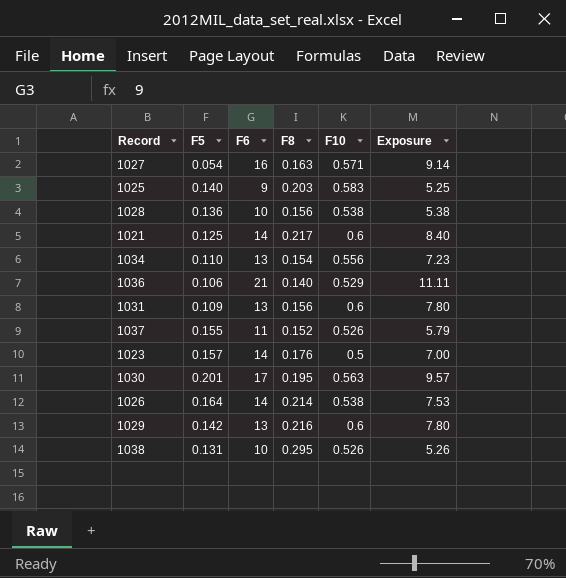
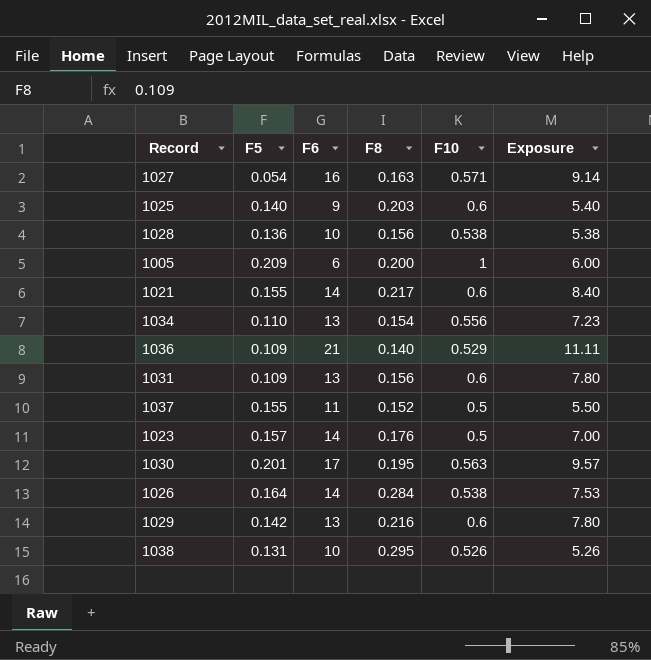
1025 | F10: 0.583 -> 0.6
1025 | Exposure: 5.25 -> 5.40
row 1005: none -> 0.209 | 6 | 0.200 | 1 | 6.00
1021 | F5: 0.125 -> 0.155
1036 | F5: 0.106 -> 0.109
1037 | F10: 0.526 -> 0.5
1037 | Exposure: 5.79 -> 5.50
1026 | F8: 0.214 -> 0.284

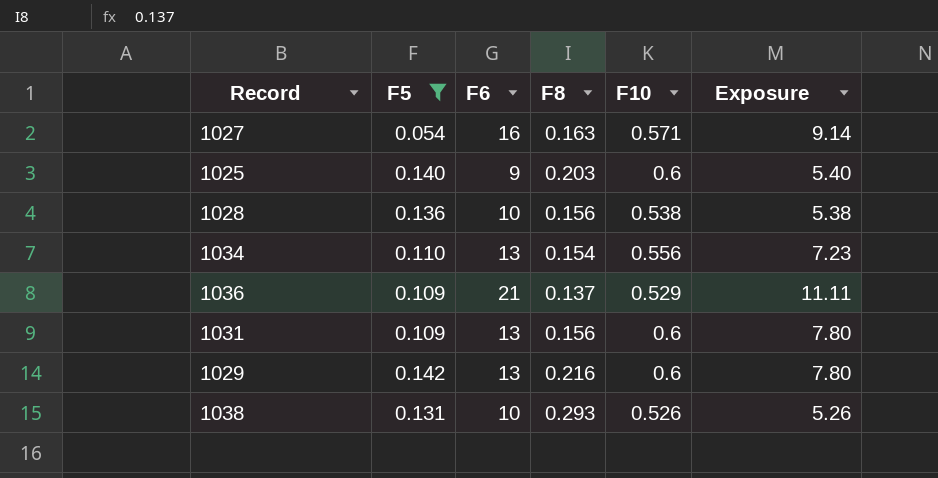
filter: none -> F5 <= 0.142
1036 | F8: 0.140 -> 0.137
1038 | F8: 0.295 -> 0.293

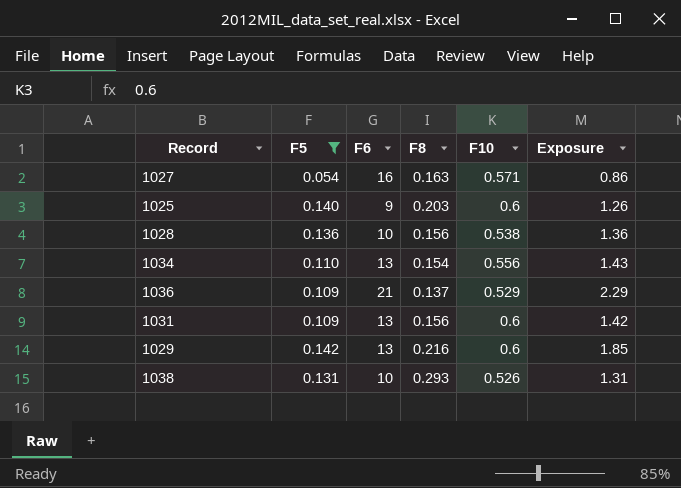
column Exposure | formula: [F6] * [F10] -> [F5] * [F6]

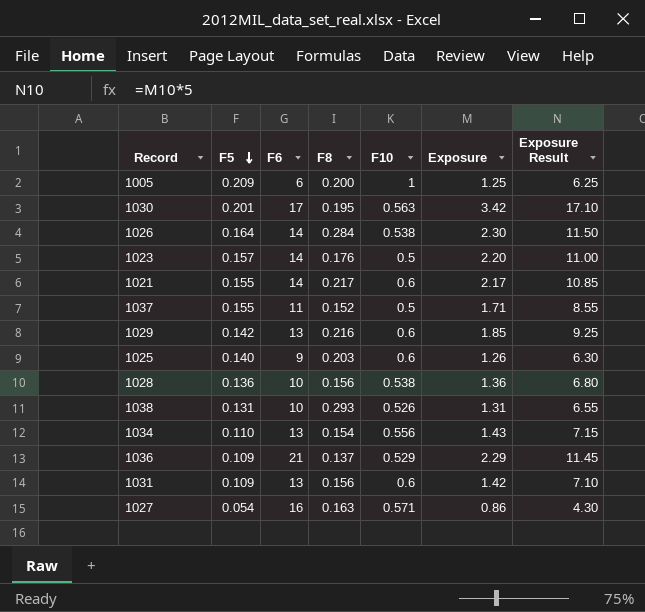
filter: F5 <= 0.142 -> none
row order: none -> F5 descending
column Exposure Result | formula: none -> [Exposure] * 5

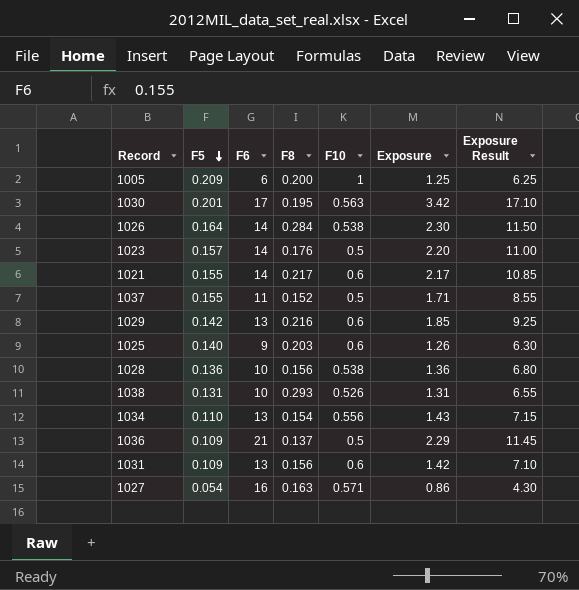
1036 | F10: 0.529 -> 0.5

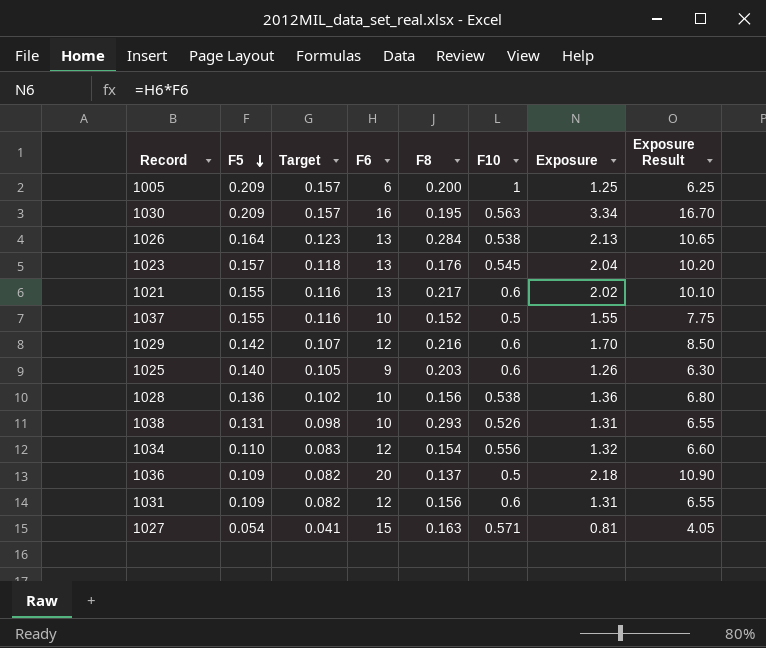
column Target | formula: none -> [F5] * 0.75
1030 | F5: 0.201 -> 0.209
1030 | F6: 17 -> 16
1030 | Exposure: 3.42 -> 3.34
1030 | Exposure Result: 17.10 -> 16.70
1026 | F6: 14 -> 13
1026 | Exposure: 2.30 -> 2.13
1026 | Exposure Result: 11.50 -> 10.65
1023 | F6: 14 -> 13
1023 | F10: 0.5 -> 0.545
1023 | Exposure: 2.20 -> 2.04
1023 | Exposure Result: 11.00 -> 10.20
1021 | F6: 14 -> 13
1021 | Exposure: 2.17 -> 2.02
1021 | Exposure Result: 10.85 -> 10.10
1037 | F6: 11 -> 10
1037 | Exposure: 1.71 -> 1.55
1037 | Exposure Result: 8.55 -> 7.75
1029 | F6: 13 -> 12
1029 | Exposure: 1.85 -> 1.70
1029 | Exposure Result: 9.25 -> 8.50
1034 | F6: 13 -> 12
1034 | Exposure: 1.43 -> 1.32
1034 | Exposure Result: 7.15 -> 6.60
1036 | F6: 21 -> 20
1036 | Exposure: 2.29 -> 2.18
1036 | Exposure Result: 11.45 -> 10.90
1031 | F6: 13 -> 12
1031 | Exposure: 1.42 -> 1.31
1031 | Exposure Result: 7.10 -> 6.55
1027 | F6: 16 -> 15
1027 | Exposure: 0.86 -> 0.81
1027 | Exposure Result: 4.30 -> 4.05

